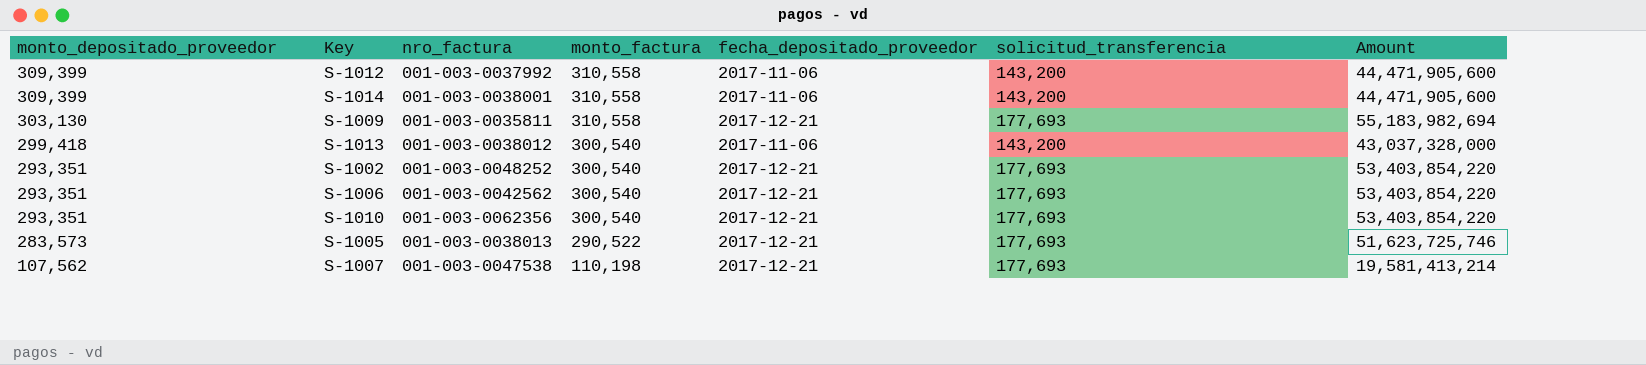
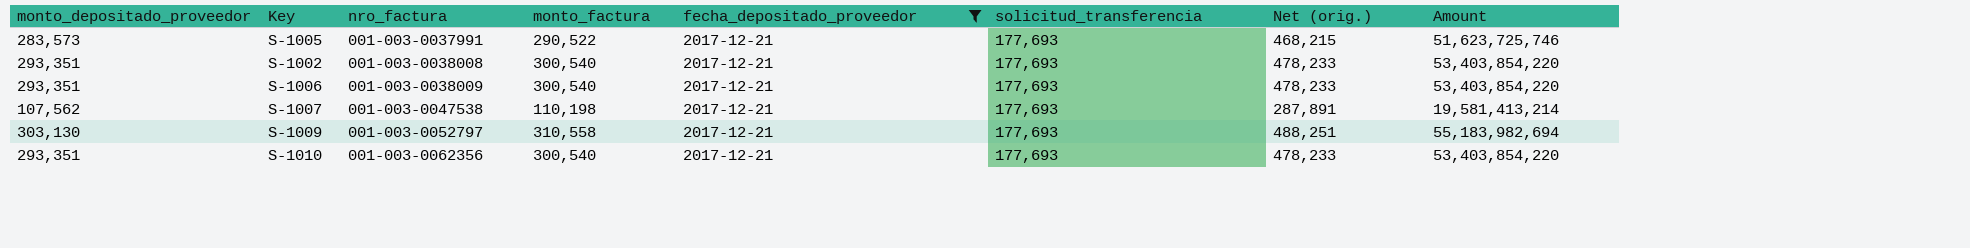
filter: none -> fecha_depositado_proveedor = 2017-12-21
row order: monto_depositado_proveedor descending -> nro_factura ascending
column Net (orig.) | formula: none -> [monto_factura] + [solicitud_transferencia]
S-1005 | nro_factura: 001-003-0038013 -> 001-003-0037991
S-1002 | nro_factura: 001-003-0048252 -> 001-003-0038008
S-1006 | nro_factura: 001-003-0042562 -> 001-003-0038009
S-1009 | nro_factura: 001-003-0035811 -> 001-003-0052797

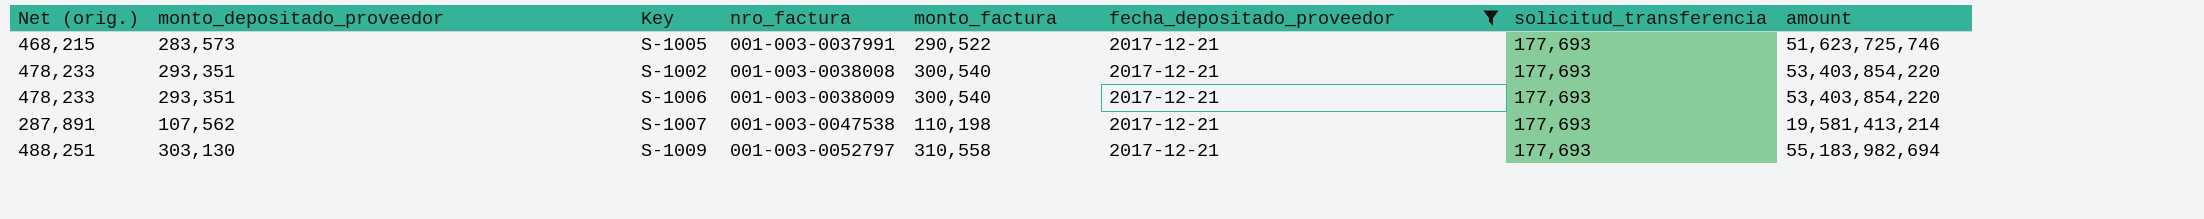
column Net (orig.) | position: 7 -> 1
column name: Amount -> amount
row S-1010: 293,351 | 001-003-0062356 | 300,540 | 2017-12-21 | 177,693 | 478,233 | 53,403,854,220 -> none

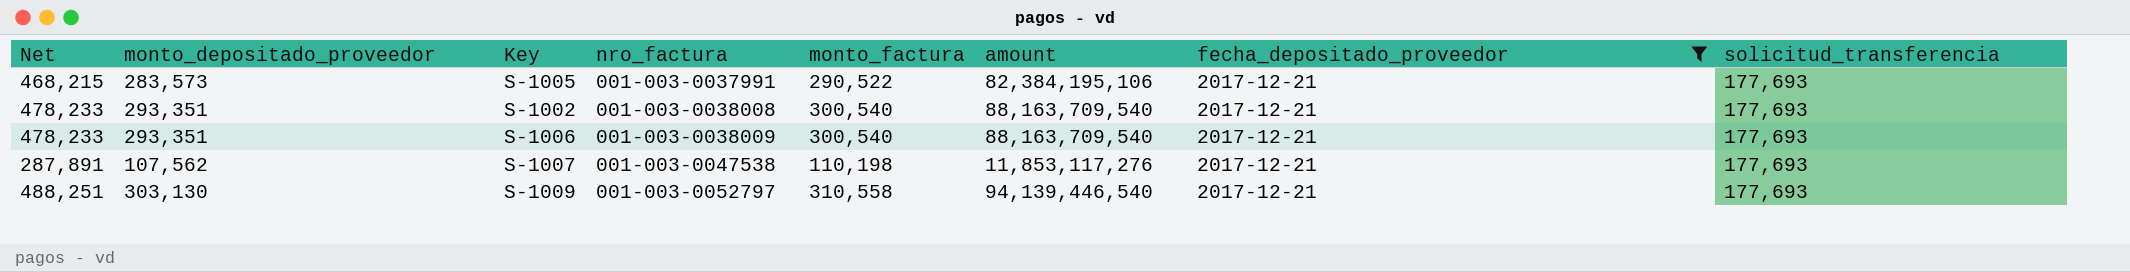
column name: Net (orig.) -> Net
column amount | formula: [monto_factura] * [solicitud_transferencia] -> [monto_depositado_proveedor] * [monto_factura]
column amount | position: 8 -> 6

